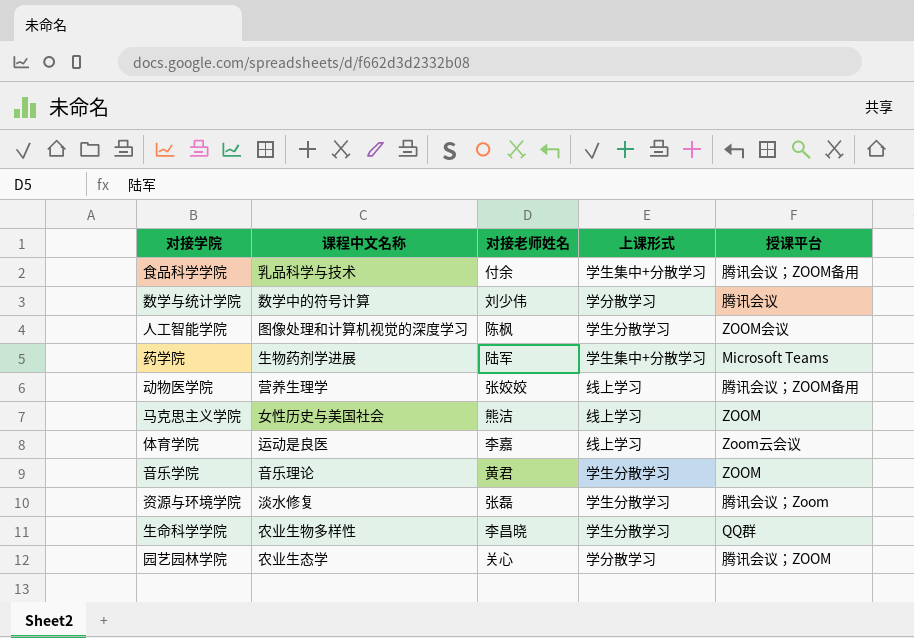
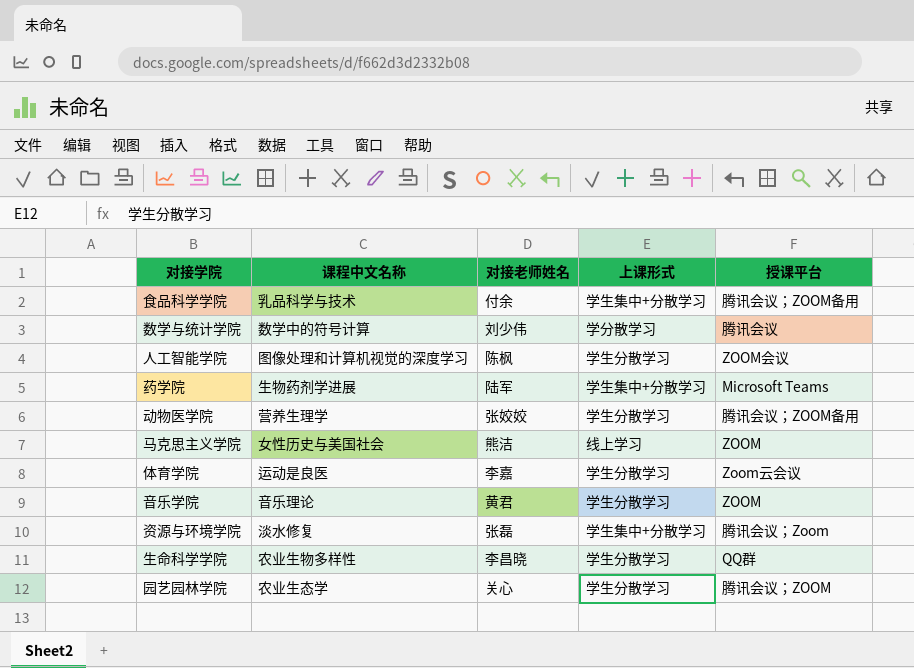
动物医学院 | 上课形式: 线上学习 -> 学生分散学习
体育学院 | 上课形式: 线上学习 -> 学生分散学习
资源与环境学院 | 上课形式: 学生分散学习 -> 学生集中+分散学习
园艺园林学院 | 上课形式: 学分散学习 -> 学生分散学习

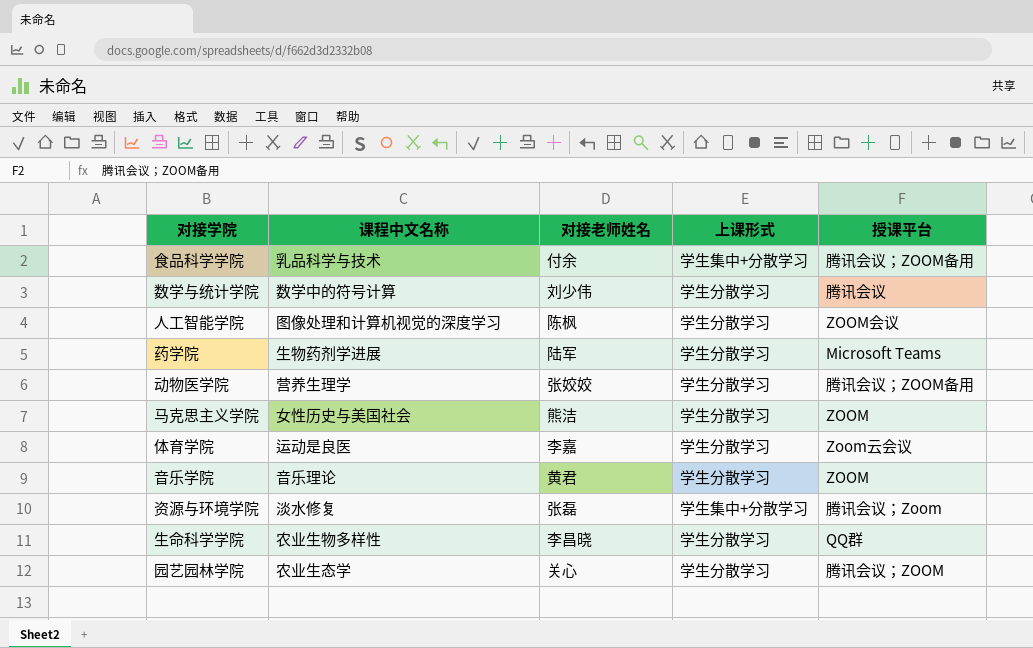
数学与统计学院 | 上课形式: 学分散学习 -> 学生分散学习
药学院 | 上课形式: 学生集中+分散学习 -> 学生分散学习
马克思主义学院 | 上课形式: 线上学习 -> 学生分散学习

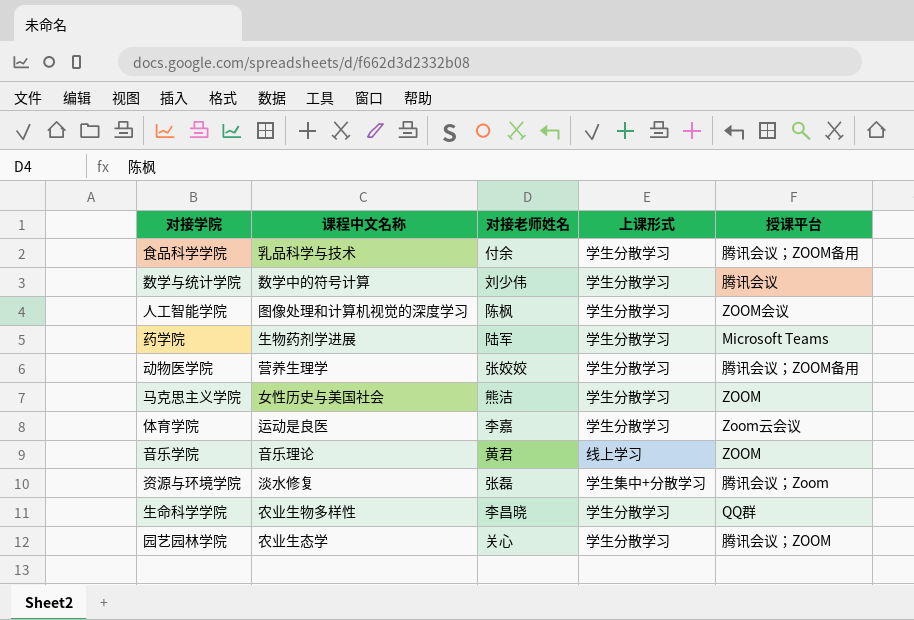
食品科学学院 | 上课形式: 学生集中+分散学习 -> 学生分散学习
音乐学院 | 上课形式: 学生分散学习 -> 线上学习

